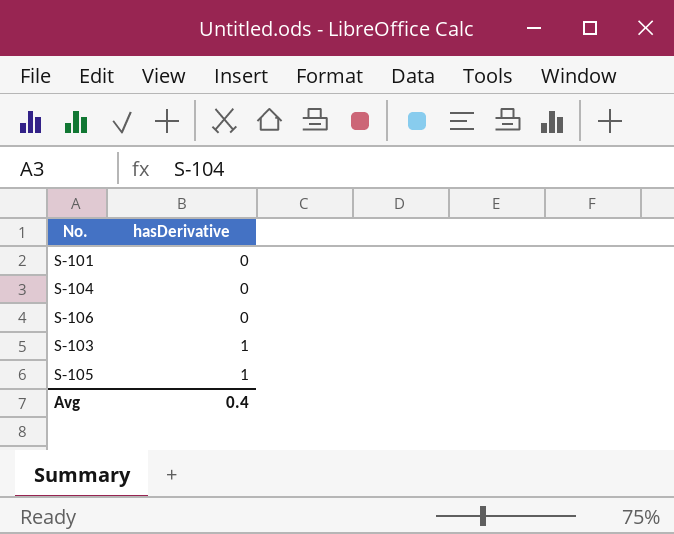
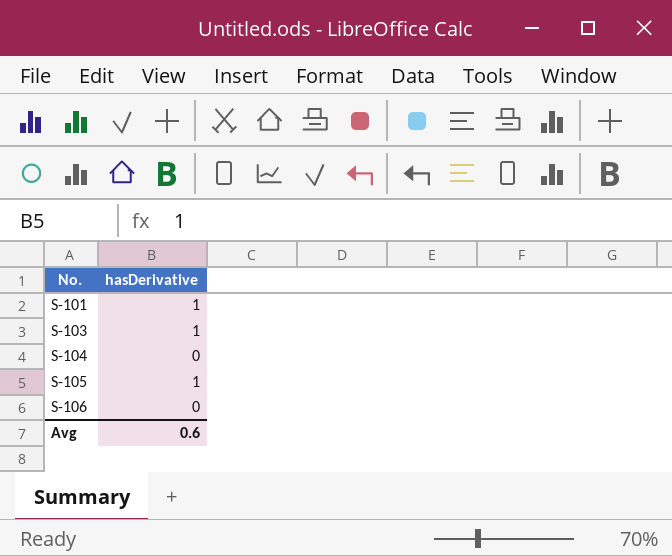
row order: hasDerivative ascending -> No. ascending
S-101 | hasDerivative: 0 -> 1
Avg | hasDerivative: 0.4 -> 0.6

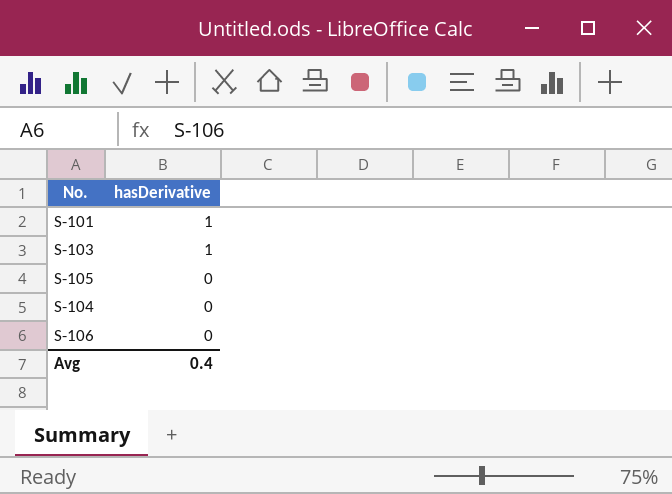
row order: No. ascending -> hasDerivative descending
S-105 | hasDerivative: 1 -> 0
Avg | hasDerivative: 0.6 -> 0.4

